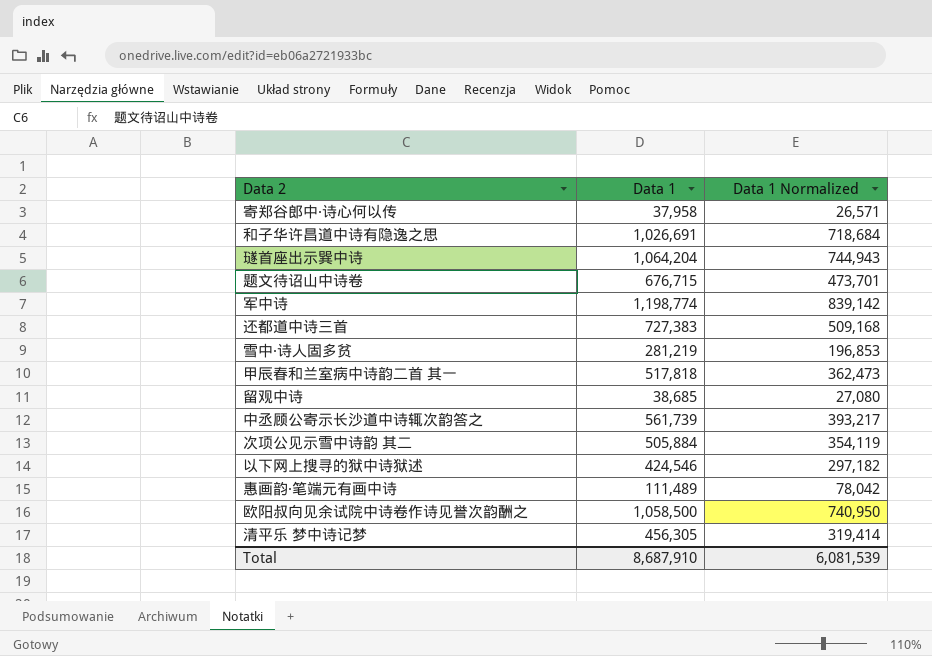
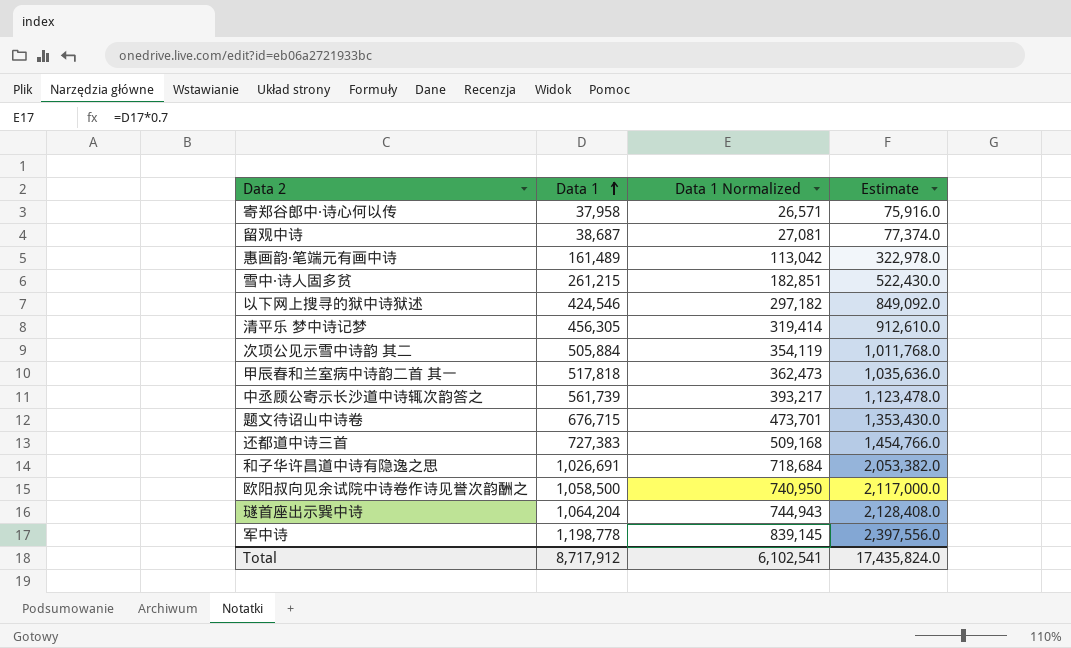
row order: none -> Data 1 ascending
column Estimate | formula: none -> [Data 1] * 2
留观中诗 | Data 1: 38,685 -> 38,687
留观中诗 | Data 1 Normalized: 27,080 -> 27,081
惠画韵·笔端元有画中诗 | Data 1: 111,489 -> 161,489
惠画韵·笔端元有画中诗 | Data 1 Normalized: 78,042 -> 113,042
雪中·诗人固多贫 | Data 1: 281,219 -> 261,215
雪中·诗人固多贫 | Data 1 Normalized: 196,853 -> 182,851
军中诗 | Data 1: 1,198,774 -> 1,198,778
军中诗 | Data 1 Normalized: 839,142 -> 839,145
Total | Data 1: 8,687,910 -> 8,717,912
Total | Data 1 Normalized: 6,081,539 -> 6,102,541

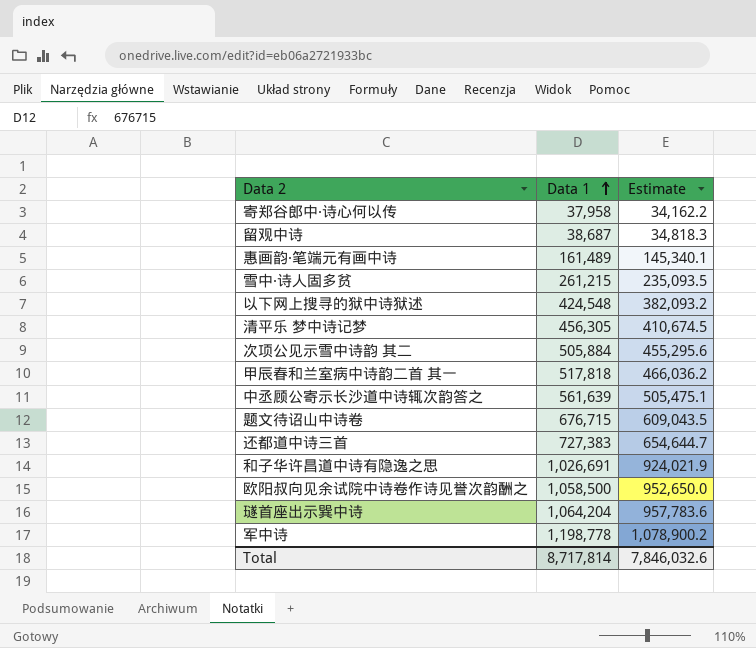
column Data 1 Normalized | formula: [Data 1] * 0.7 -> none
column Estimate | formula: [Data 1] * 2 -> [Data 1] * 0.9
以下网上搜寻的狱中诗狱述 | Data 1: 424,546 -> 424,548
中丞顾公寄示长沙道中诗辄次韵答之 | Data 1: 561,739 -> 561,639
Total | Data 1: 8,717,912 -> 8,717,814
Total | Estimate: 17,435,824.0 -> 7,846,032.6

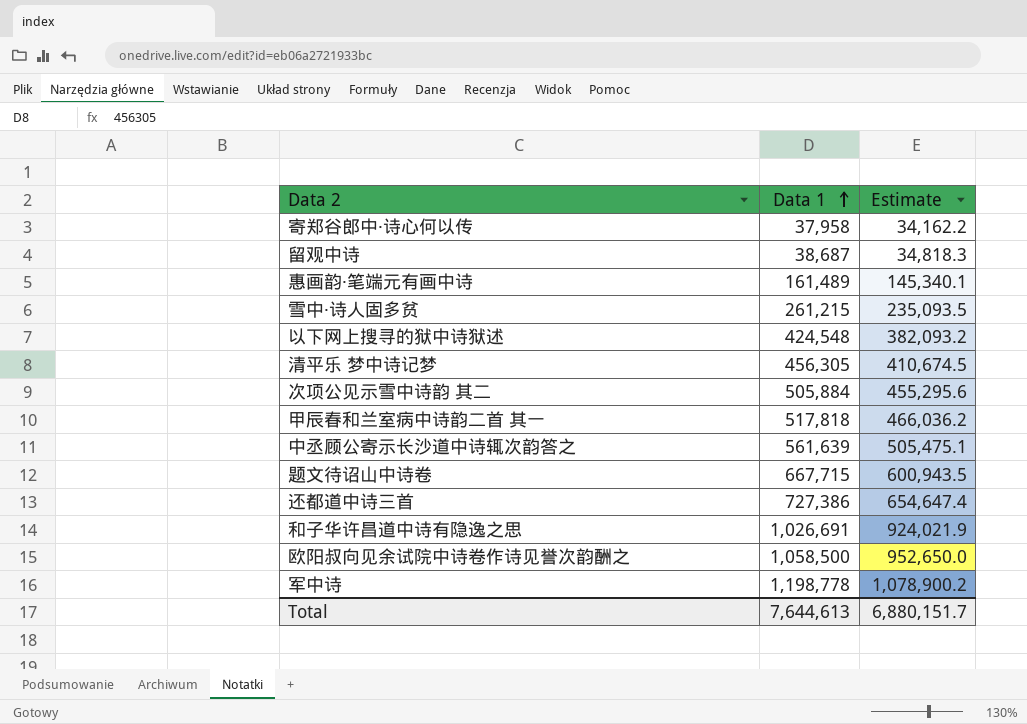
row 璲首座出示巽中诗: 1,064,204 | 957,783.6 -> none
题文待诏山中诗卷 | Data 1: 676,715 -> 667,715
题文待诏山中诗卷 | Estimate: 609,043.5 -> 600,943.5
还都道中诗三首 | Data 1: 727,383 -> 727,386
还都道中诗三首 | Estimate: 654,644.7 -> 654,647.4
Total | Data 1: 8,717,814 -> 7,644,613
Total | Estimate: 7,846,032.6 -> 6,880,151.7

